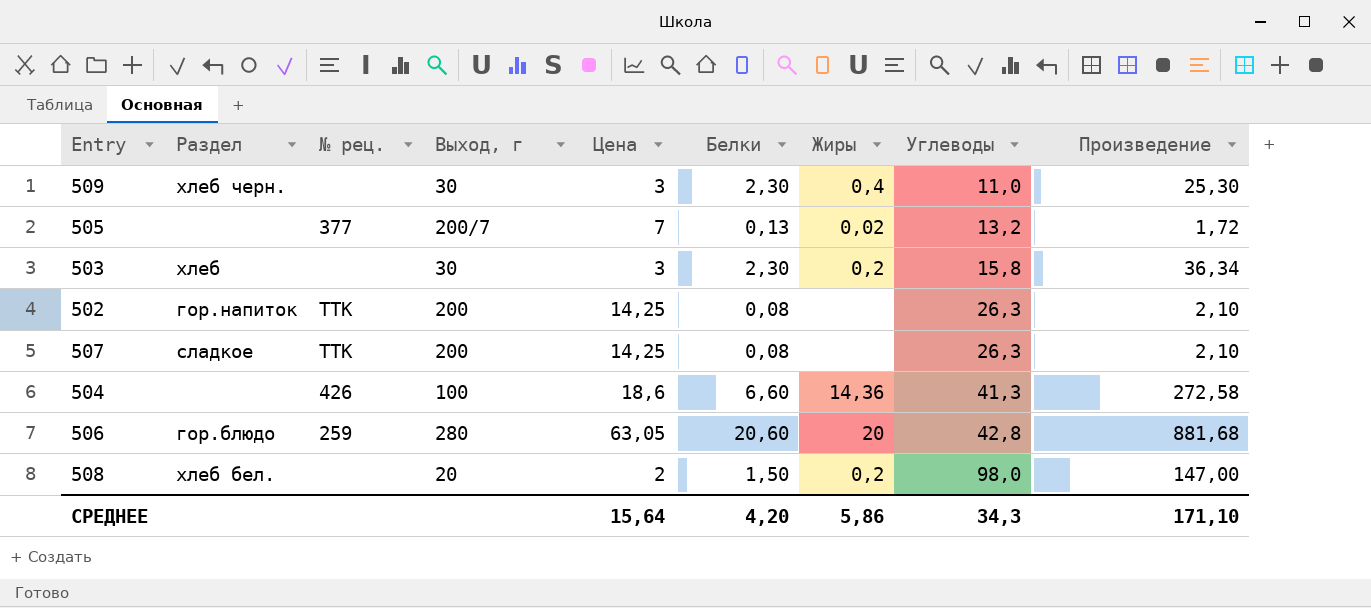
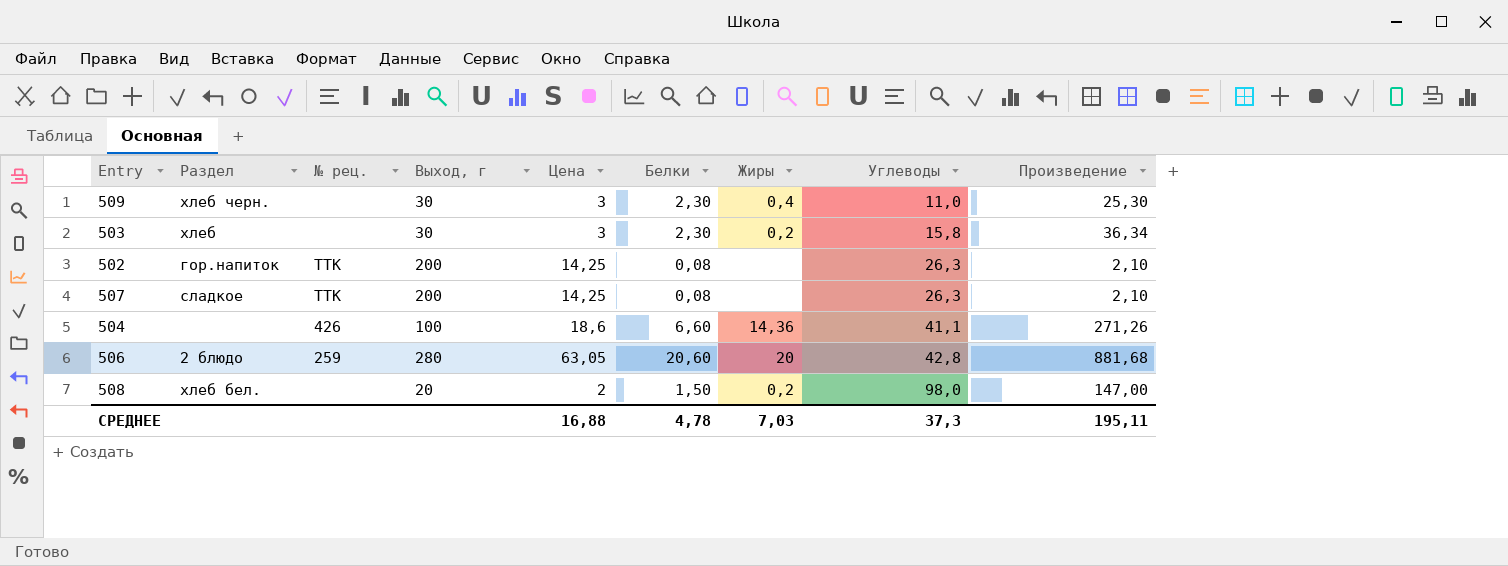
row 505: none | 377 | 200/7 | 7 | 0,13 | 0,02 | 13,2 | 1,72 -> none
504 | Углеводы: 41,3 -> 41,1
504 | Произведение: 272,58 -> 271,26
506 | Раздел: гор.блюдо -> 2 блюдо
СРЕДНЕЕ | Цена: 15,64 -> 16,88
СРЕДНЕЕ | Белки: 4,20 -> 4,78
СРЕДНЕЕ | Жиры: 5,86 -> 7,03
СРЕДНЕЕ | Углеводы: 34,3 -> 37,3
СРЕДНЕЕ | Произведение: 171,10 -> 195,11

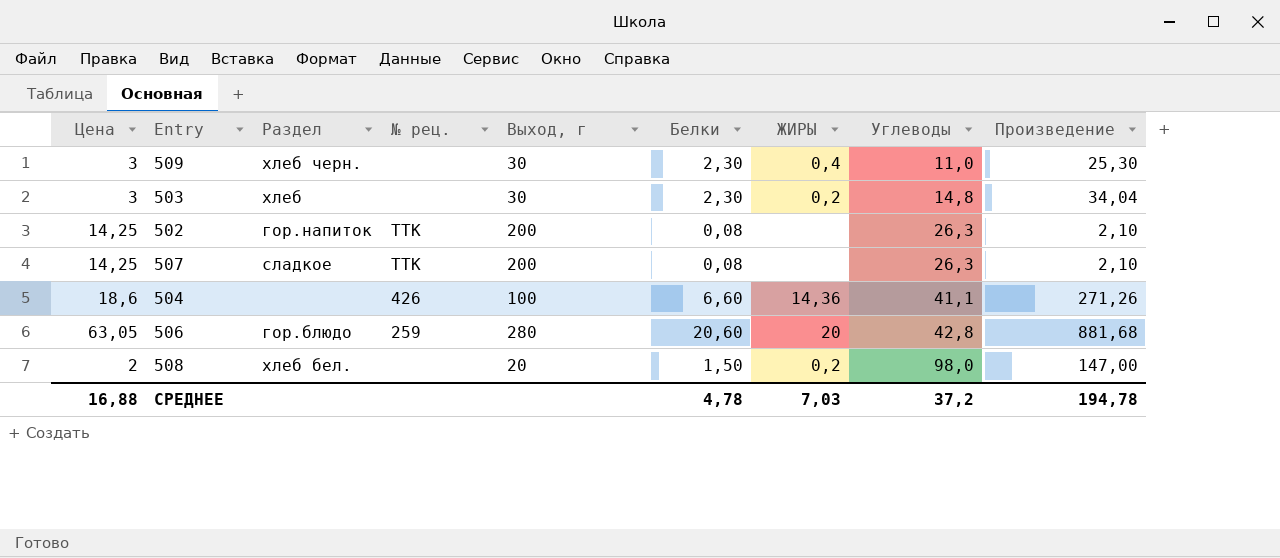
column Цена | position: 5 -> 1
column name: Жиры -> ЖИРЫ
503 | Углеводы: 15,8 -> 14,8
503 | Произведение: 36,34 -> 34,04
506 | Раздел: 2 блюдо -> гор.блюдо
СРЕДНЕЕ | Углеводы: 37,3 -> 37,2
СРЕДНЕЕ | Произведение: 195,11 -> 194,78

